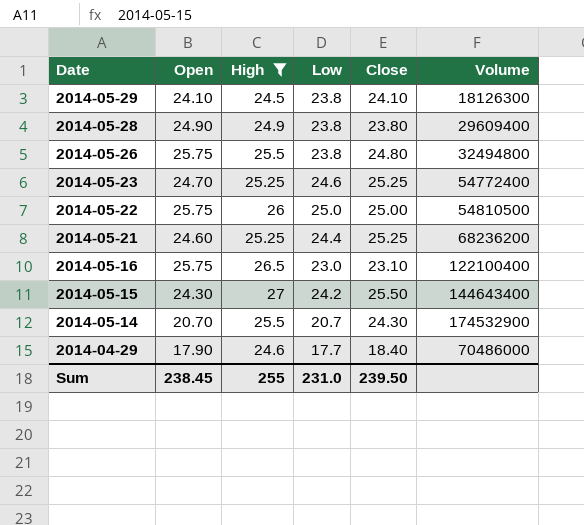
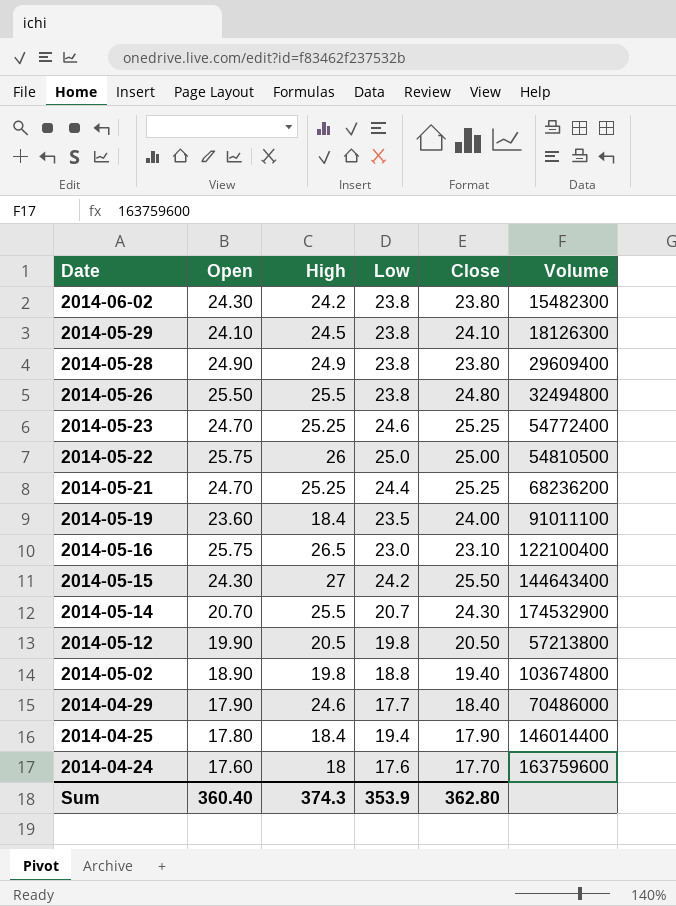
filter: High >= 24.5 -> none
2014-05-26 | Open: 25.75 -> 25.50
2014-05-21 | Open: 24.60 -> 24.70
Sum | Open: 238.45 -> 360.40
Sum | High: 255 -> 374.3
Sum | Low: 231.0 -> 353.9
Sum | Close: 239.50 -> 362.80

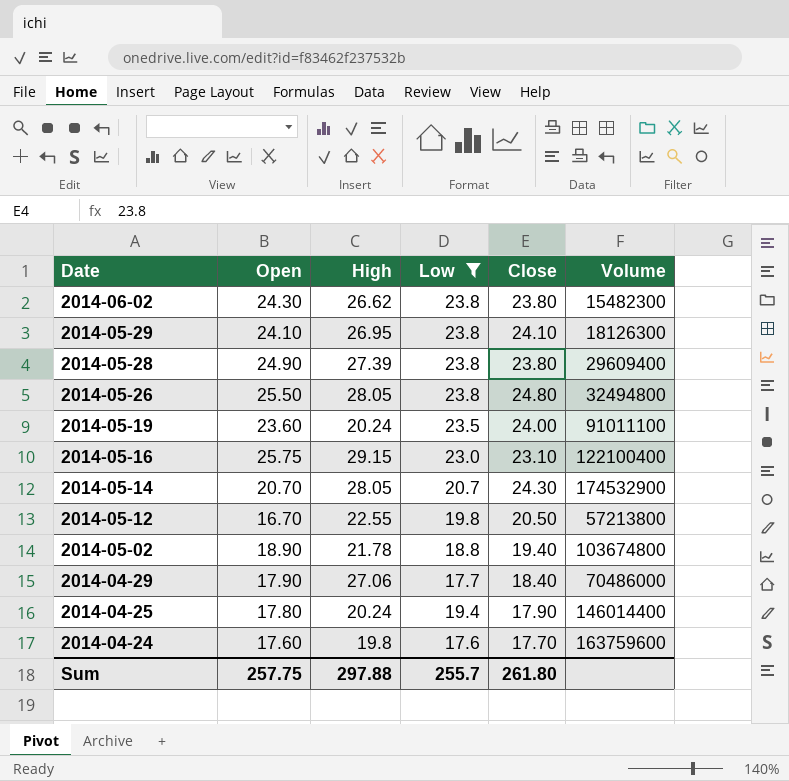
filter: none -> Low <= 23.8
2014-06-02 | High: 24.2 -> 26.62
2014-05-29 | High: 24.5 -> 26.95
2014-05-28 | High: 24.9 -> 27.39
2014-05-26 | High: 25.5 -> 28.05
2014-05-19 | High: 18.4 -> 20.24
2014-05-16 | High: 26.5 -> 29.15
2014-05-14 | High: 25.5 -> 28.05
2014-05-12 | Open: 19.90 -> 16.70
2014-05-12 | High: 20.5 -> 22.55
2014-05-02 | High: 19.8 -> 21.78
2014-04-29 | High: 24.6 -> 27.06
2014-04-25 | High: 18.4 -> 20.24
2014-04-24 | High: 18 -> 19.8
Sum | Open: 360.40 -> 257.75
Sum | High: 374.3 -> 297.88
Sum | Low: 353.9 -> 255.7
Sum | Close: 362.80 -> 261.80

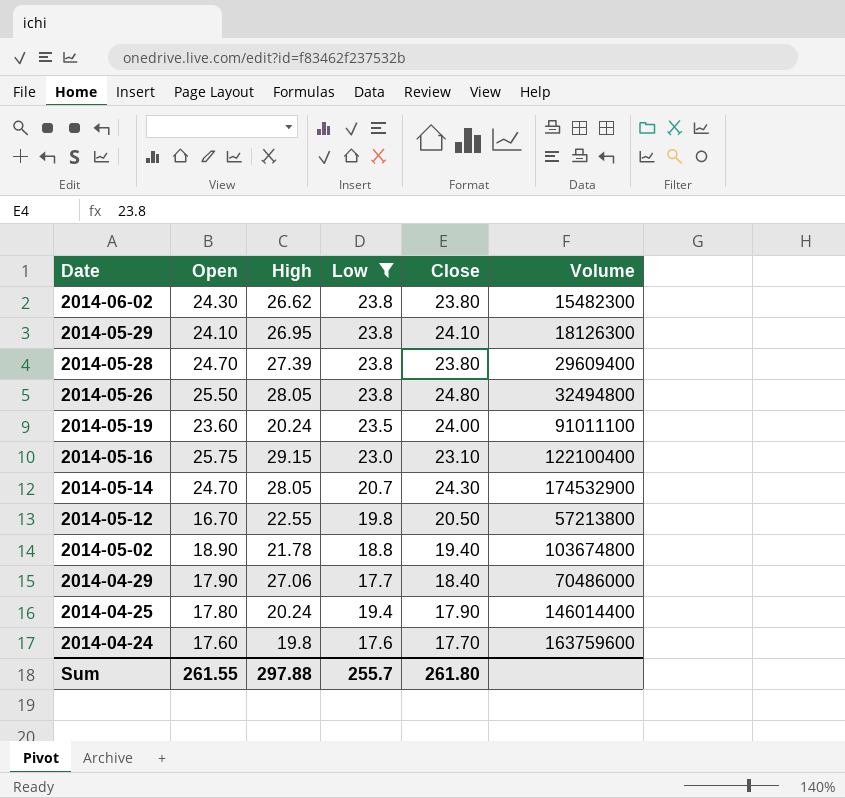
2014-05-28 | Open: 24.90 -> 24.70
2014-05-14 | Open: 20.70 -> 24.70
Sum | Open: 257.75 -> 261.55

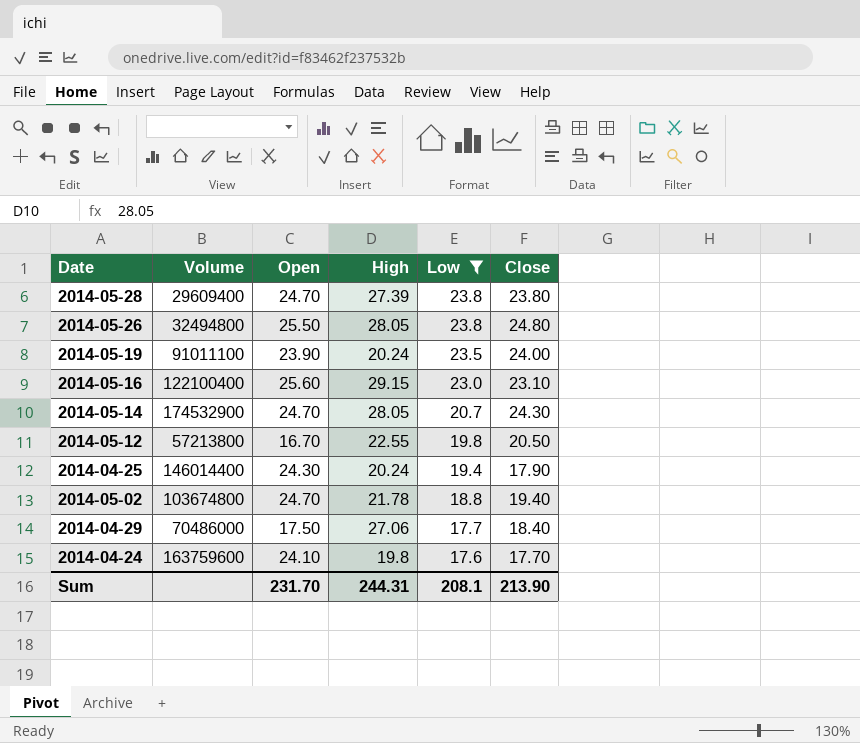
row order: Date descending -> Low descending
column Volume | position: 6 -> 2
row 2014-06-02: 24.30 | 26.62 | 23.8 | 23.80 | 15482300 -> none
row 2014-05-29: 24.10 | 26.95 | 23.8 | 24.10 | 18126300 -> none
2014-05-19 | Open: 23.60 -> 23.90
2014-05-16 | Open: 25.75 -> 25.60
2014-04-25 | Open: 17.80 -> 24.30
2014-05-02 | Open: 18.90 -> 24.70
2014-04-29 | Open: 17.90 -> 17.50
2014-04-24 | Open: 17.60 -> 24.10
Sum | Open: 261.55 -> 231.70
Sum | High: 297.88 -> 244.31
Sum | Low: 255.7 -> 208.1
Sum | Close: 261.80 -> 213.90

